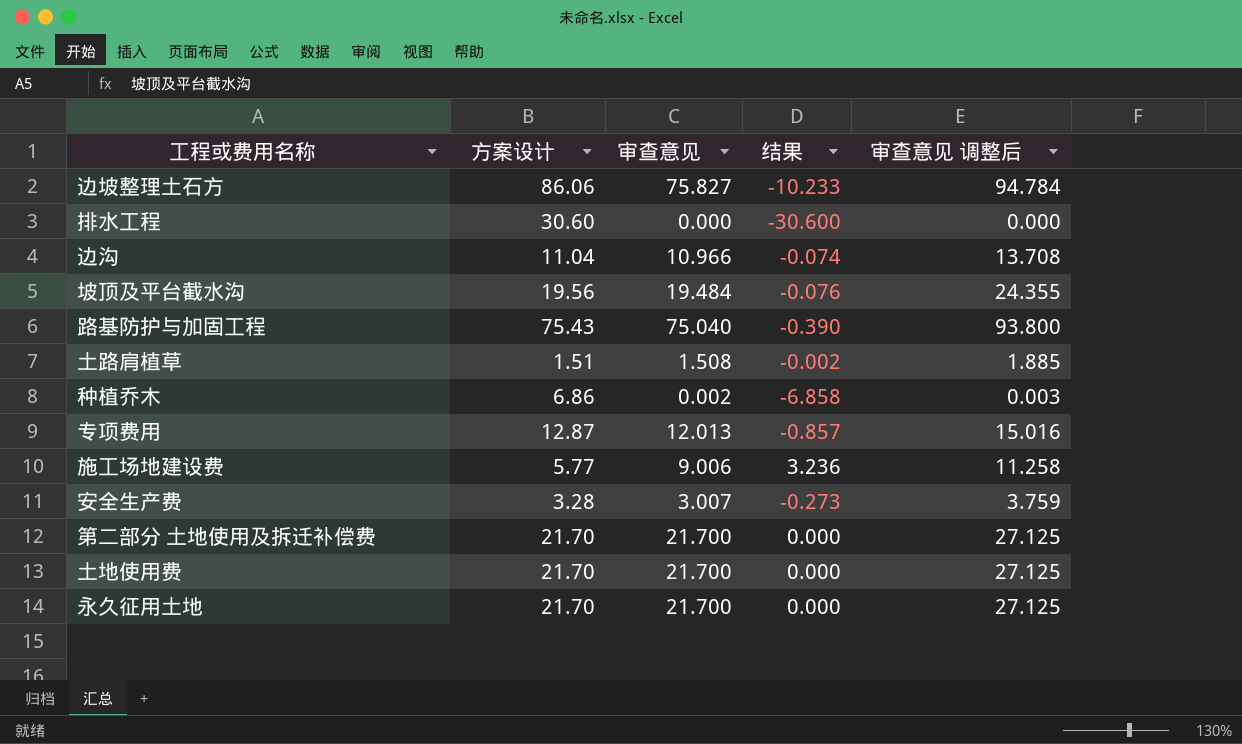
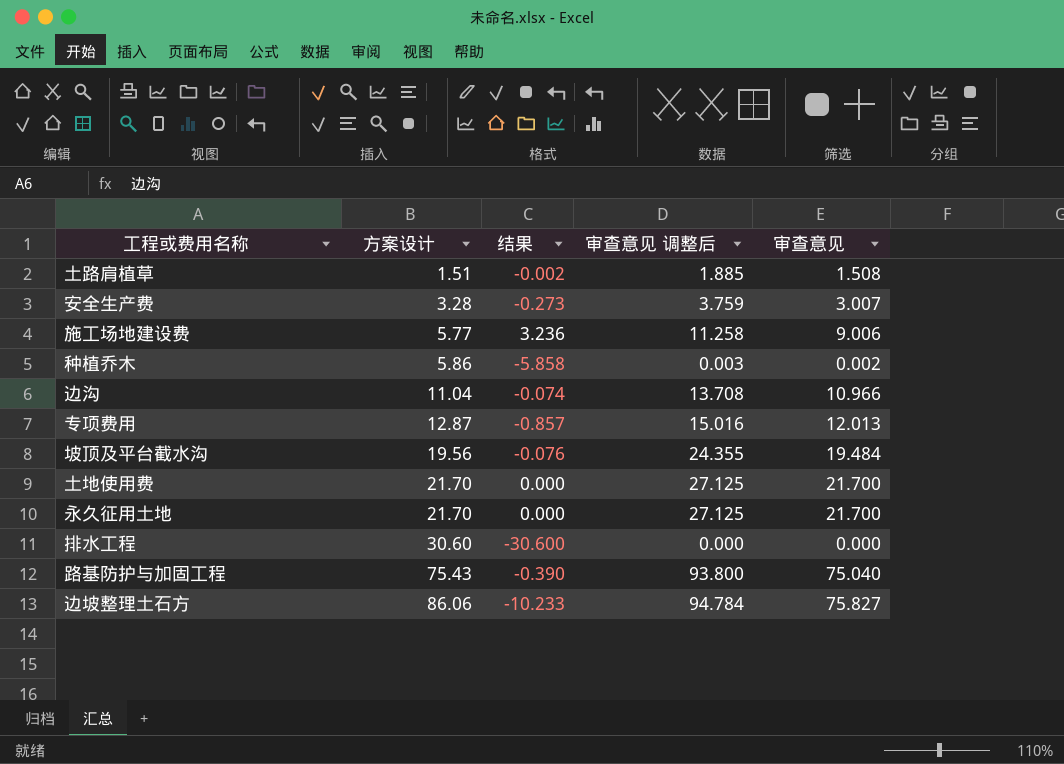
row order: none -> 方案设计 ascending
column 审查意见 | position: 3 -> 5
row 第二部分 土地使用及拆迁补偿费: 21.70 | 21.700 | 0.000 | 27.125 -> none
种植乔木 | 方案设计: 6.86 -> 5.86
种植乔木 | 结果: -6.858 -> -5.858

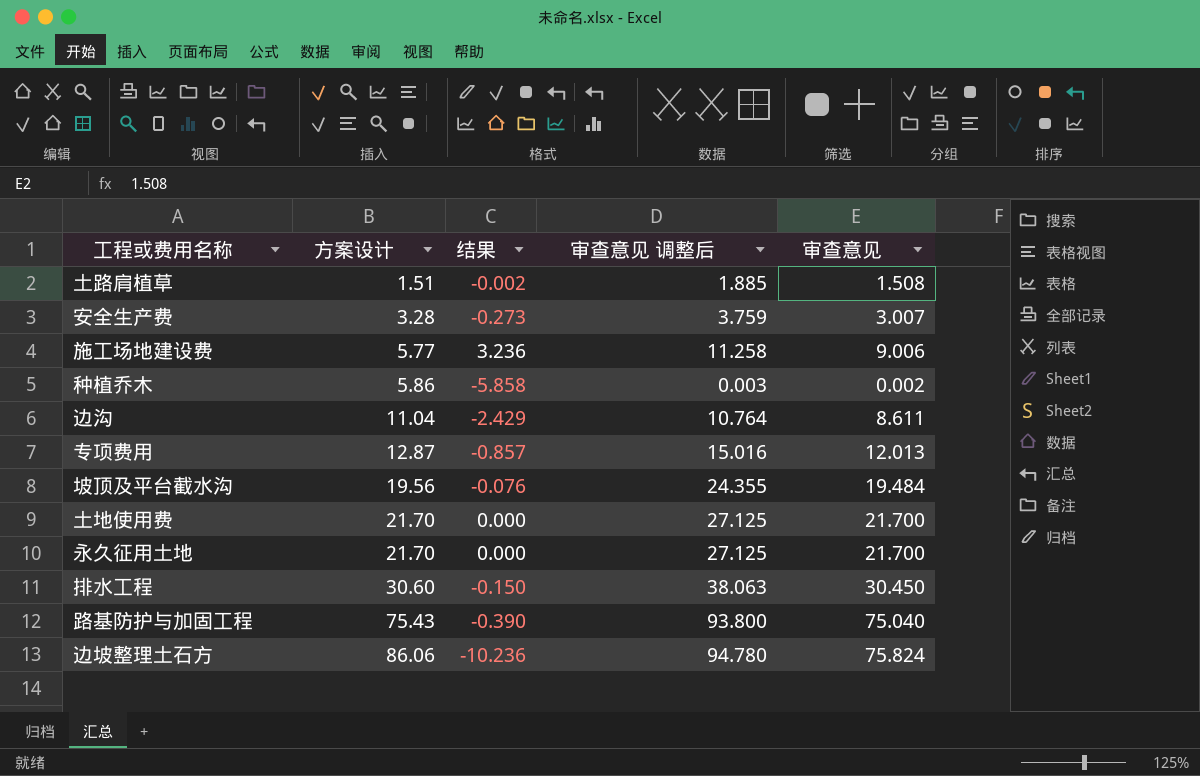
边沟 | 结果: -0.074 -> -2.429
边沟 | 审查意见 调整后: 13.708 -> 10.764
边沟 | 审查意见: 10.966 -> 8.611
排水工程 | 结果: -30.600 -> -0.150
排水工程 | 审查意见 调整后: 0.000 -> 38.063
排水工程 | 审查意见: 0.000 -> 30.450
边坡整理土石方 | 结果: -10.233 -> -10.236
边坡整理土石方 | 审查意见 调整后: 94.784 -> 94.780
边坡整理土石方 | 审查意见: 75.827 -> 75.824

